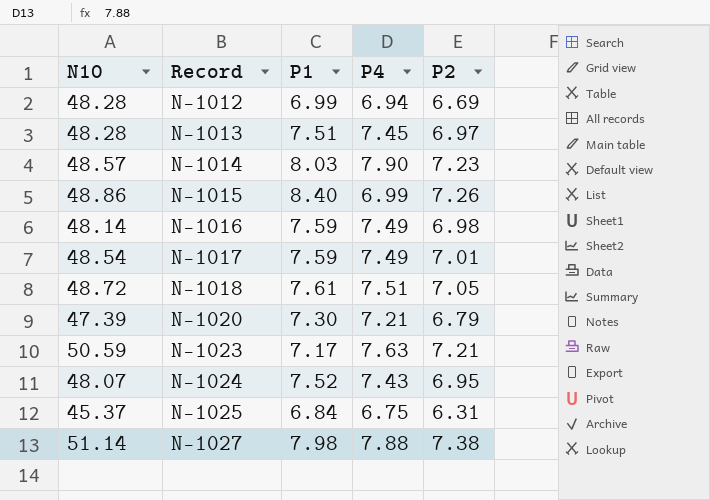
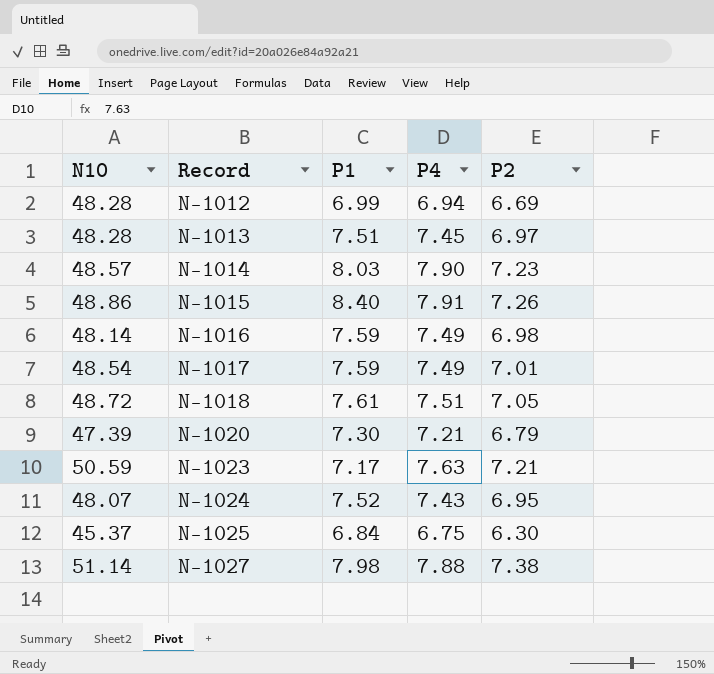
N-1015 | P4: 6.99 -> 7.91
N-1025 | P2: 6.31 -> 6.30

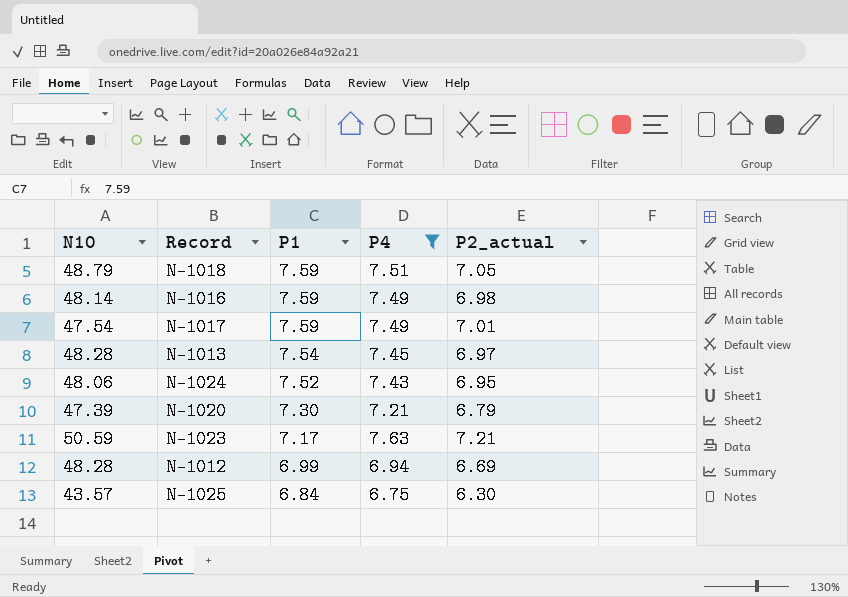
filter: none -> P4 <= 7.63
row order: Record ascending -> P1 descending
column name: P2 -> P2_actual
N-1018 | N10: 48.72 -> 48.79
N-1018 | P1: 7.61 -> 7.59
N-1017 | N10: 48.54 -> 47.54
N-1013 | P1: 7.51 -> 7.54
N-1024 | N10: 48.07 -> 48.06
N-1025 | N10: 45.37 -> 43.57

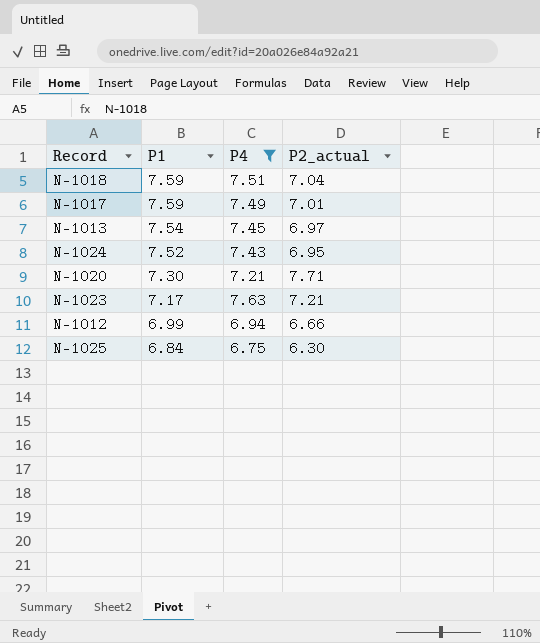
column N10 | position: 1 -> none
row N-1016: 48.14 | 7.59 | 7.49 | 6.98 -> none
N-1018 | P2_actual: 7.05 -> 7.04
N-1020 | P2_actual: 6.79 -> 7.71
N-1012 | P2_actual: 6.69 -> 6.66

